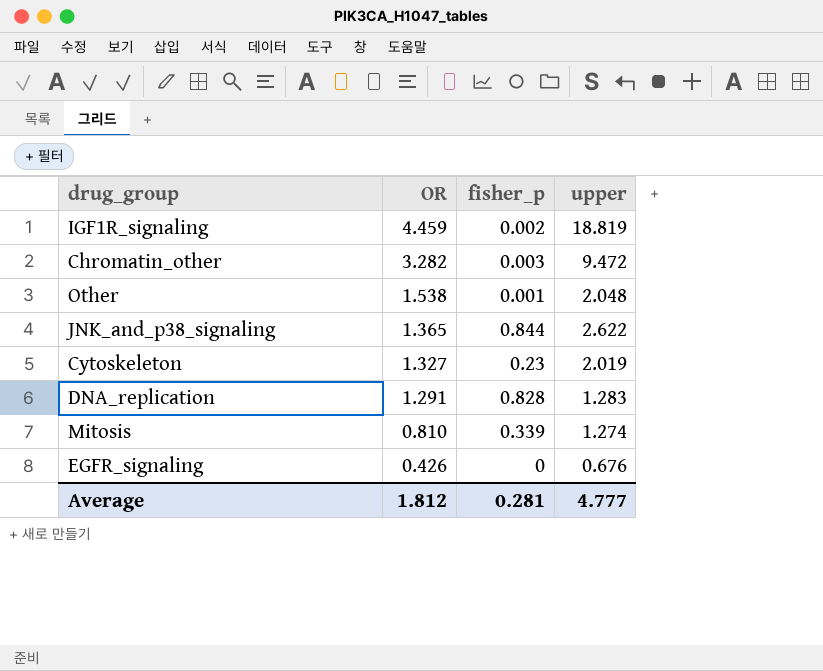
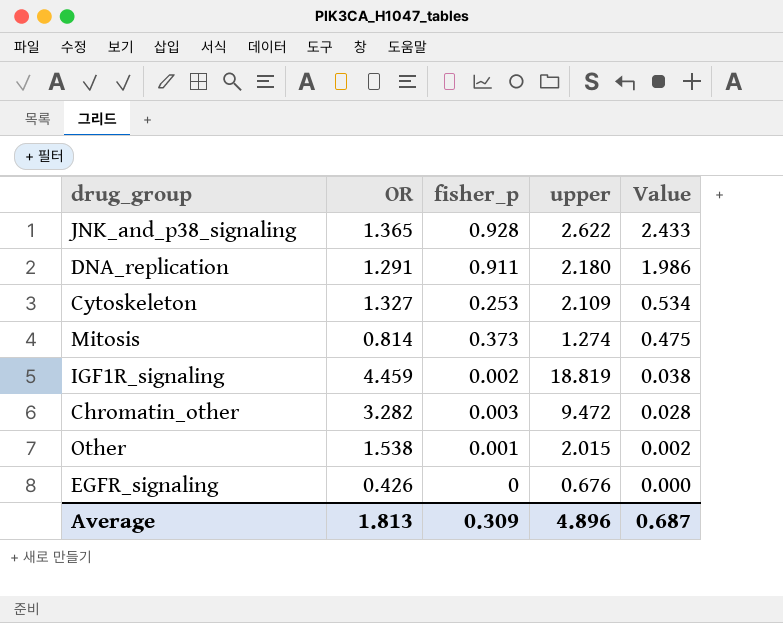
row order: OR descending -> Value descending
column Value | formula: none -> [fisher_p] * [upper]
JNK_and_p38_signaling | fisher_p: 0.844 -> 0.928
DNA_replication | fisher_p: 0.828 -> 0.911
DNA_replication | upper: 1.283 -> 2.180
Cytoskeleton | fisher_p: 0.23 -> 0.253
Cytoskeleton | upper: 2.019 -> 2.109
Mitosis | OR: 0.810 -> 0.814
Mitosis | fisher_p: 0.339 -> 0.373
Other | upper: 2.048 -> 2.015
Average | OR: 1.812 -> 1.813
Average | fisher_p: 0.281 -> 0.309
Average | upper: 4.777 -> 4.896

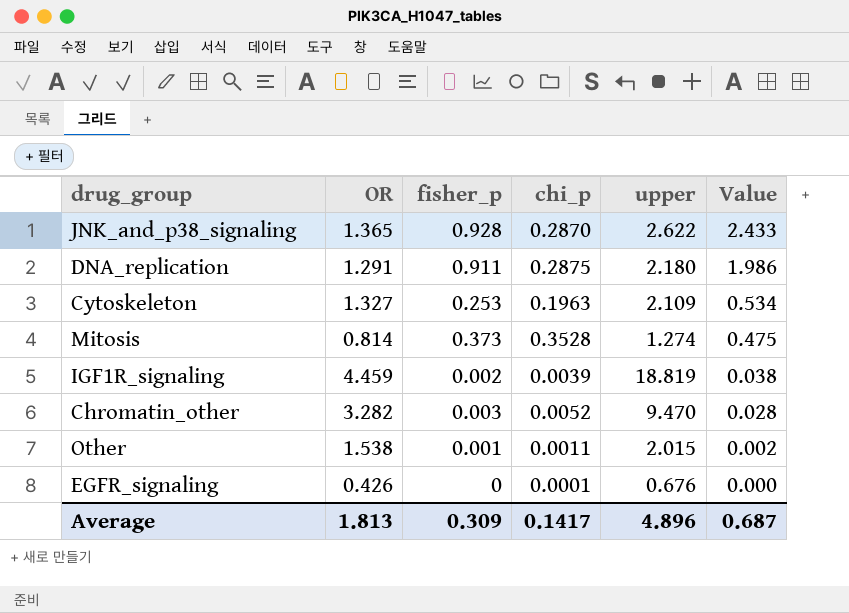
column chi_p | position: none -> 4
Chromatin_other | upper: 9.472 -> 9.470

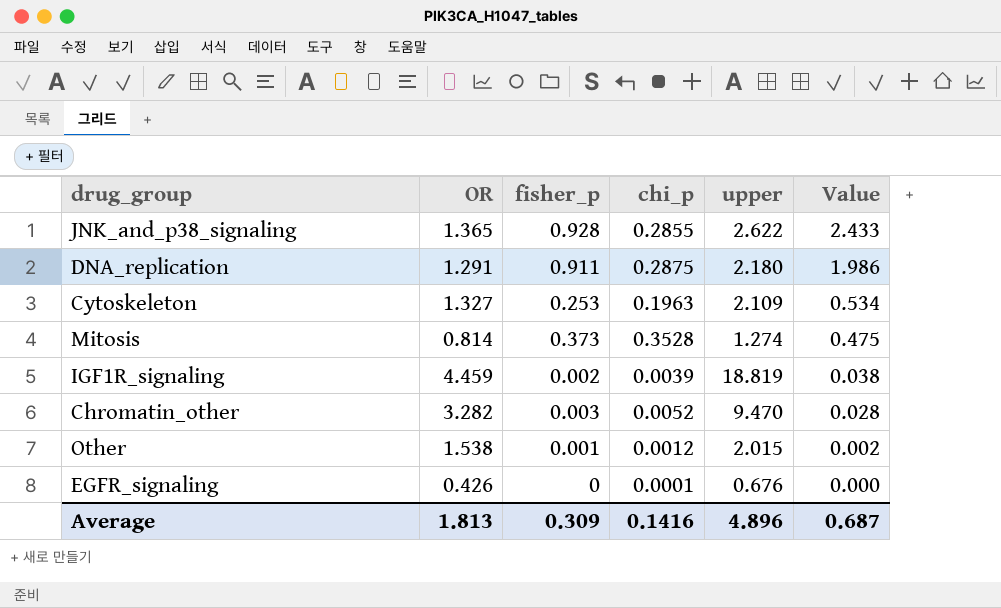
JNK_and_p38_signaling | chi_p: 0.2870 -> 0.2855
Other | chi_p: 0.0011 -> 0.0012
Average | chi_p: 0.1417 -> 0.1416

